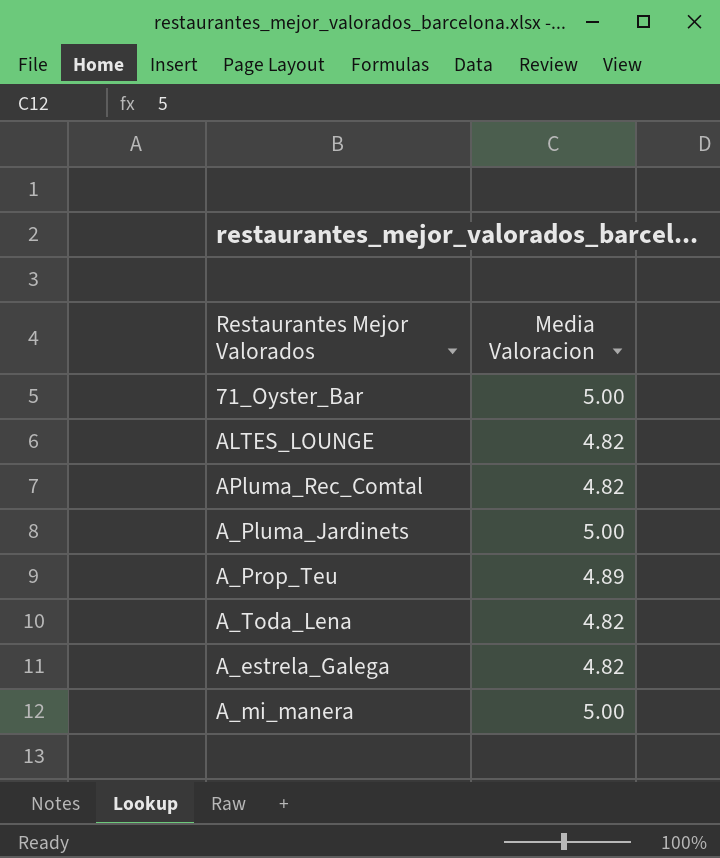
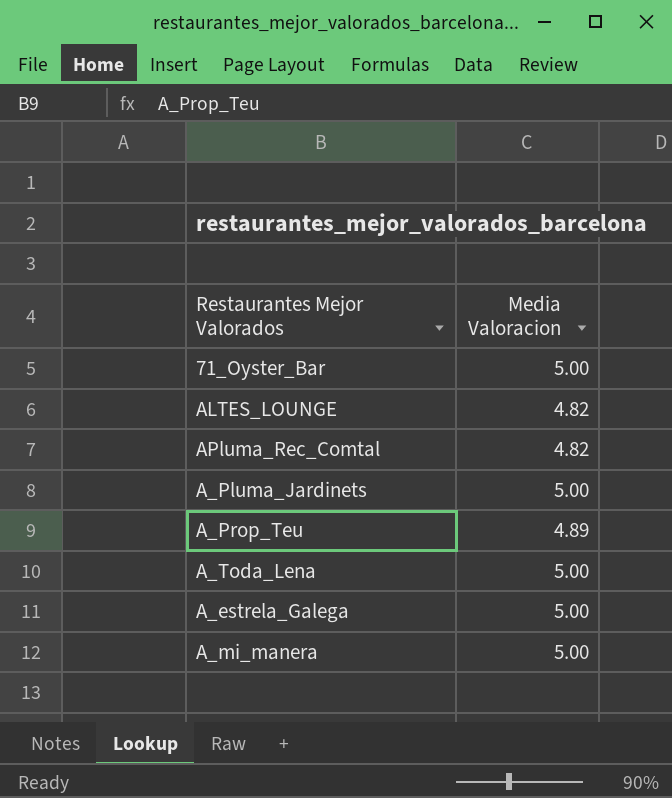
A_Toda_Lena | Media Valoracion: 4.82 -> 5.00
A_estrela_Galega | Media Valoracion: 4.82 -> 5.00

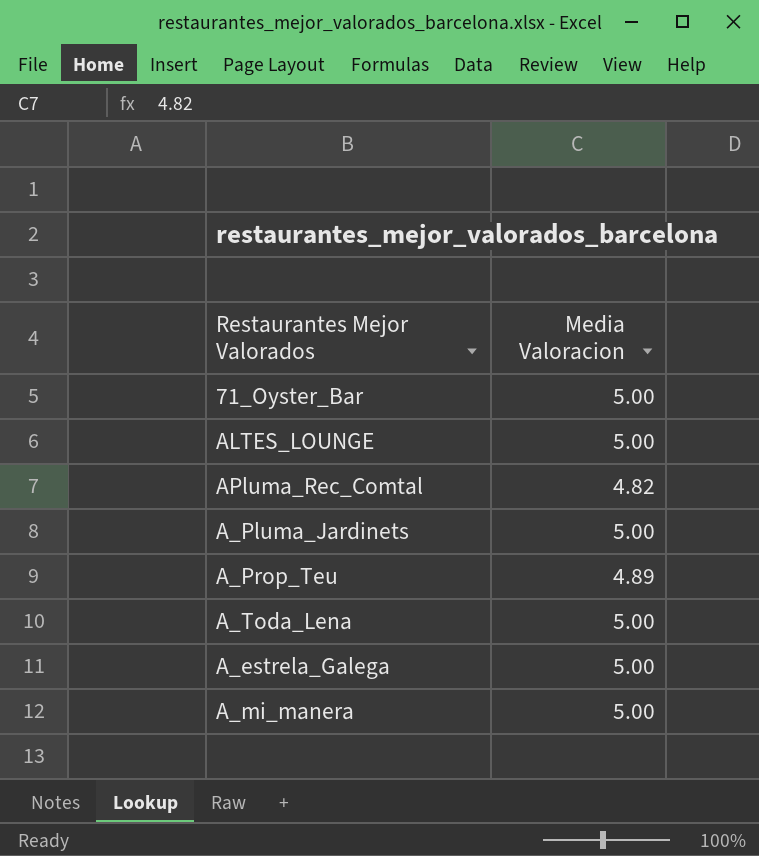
ALTES_LOUNGE | Media Valoracion: 4.82 -> 5.00

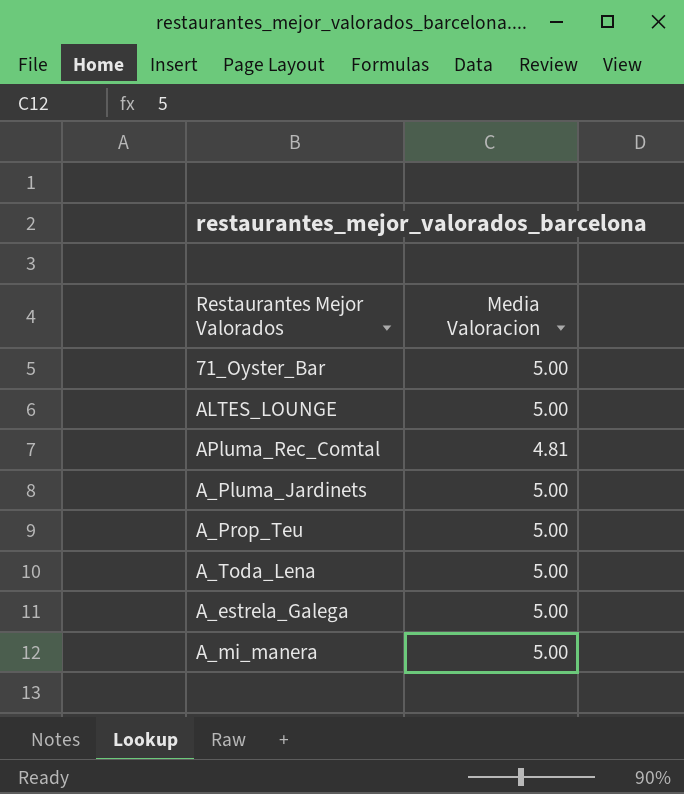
APluma_Rec_Comtal | Media Valoracion: 4.82 -> 4.81
A_Prop_Teu | Media Valoracion: 4.89 -> 5.00

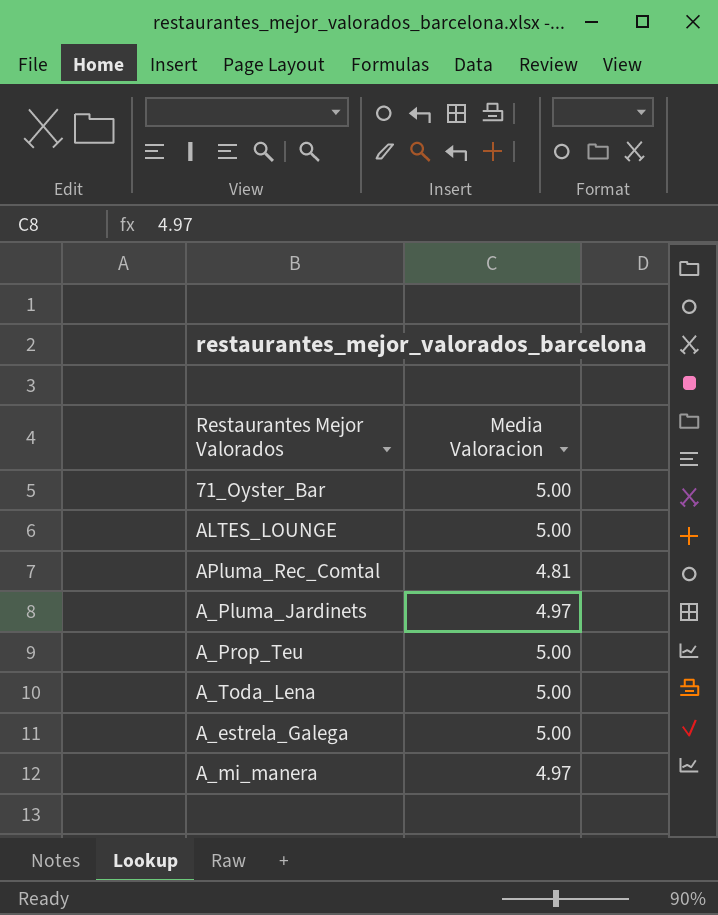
A_Pluma_Jardinets | Media Valoracion: 5.00 -> 4.97
A_mi_manera | Media Valoracion: 5.00 -> 4.97

